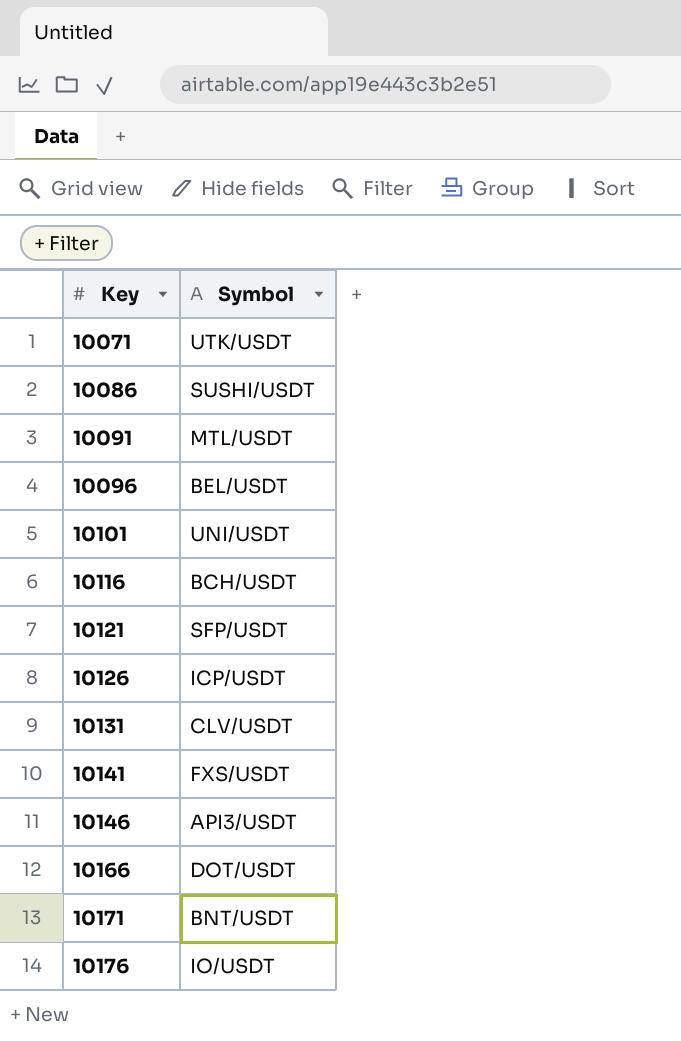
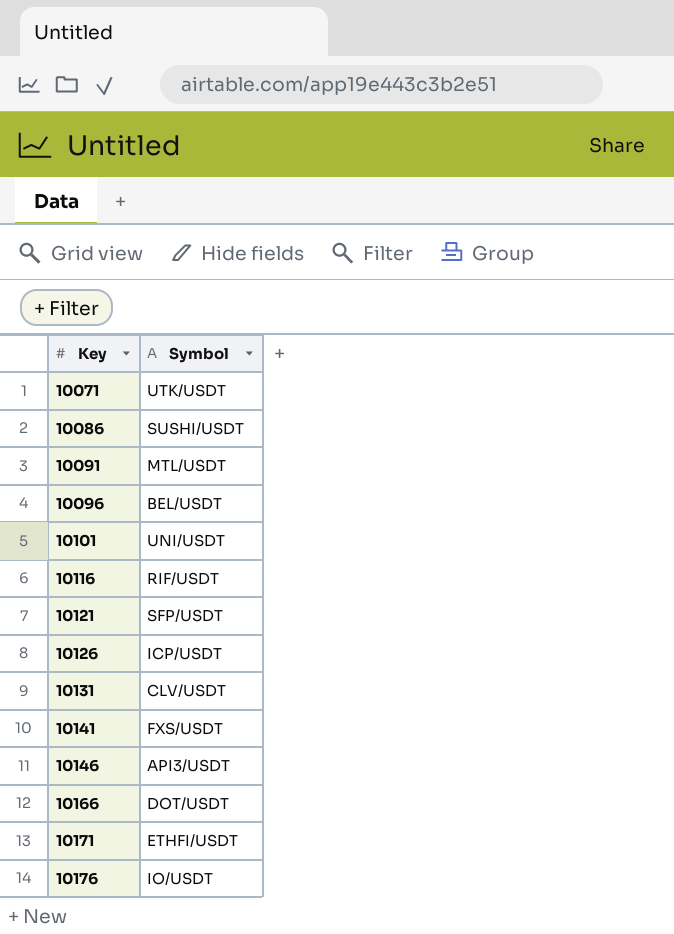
10116 | Symbol: BCH/USDT -> RIF/USDT
10171 | Symbol: BNT/USDT -> ETHFI/USDT

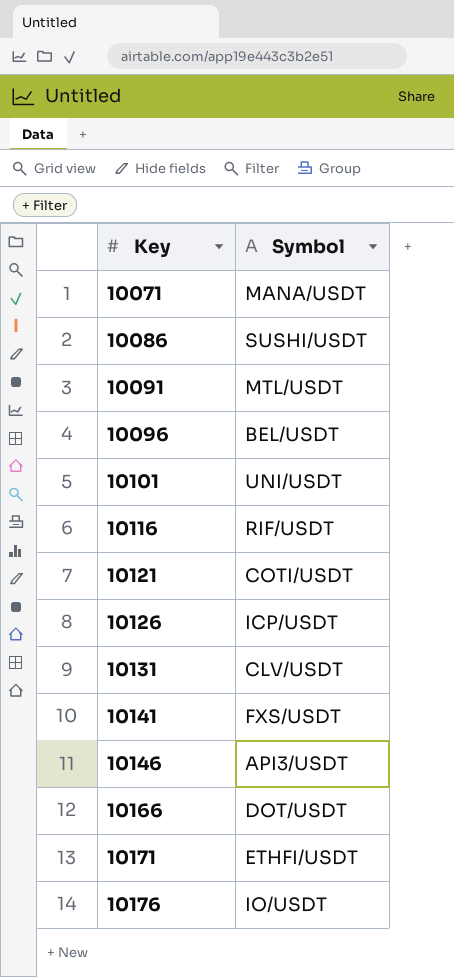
10071 | Symbol: UTK/USDT -> MANA/USDT
10121 | Symbol: SFP/USDT -> COTI/USDT

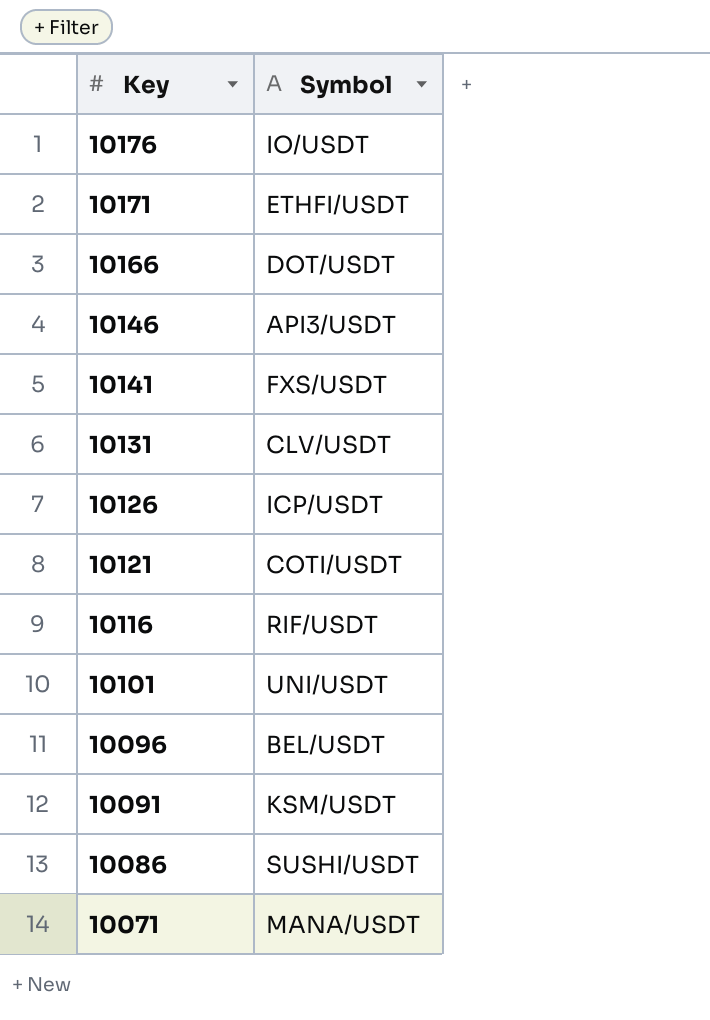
row order: Key ascending -> Key descending
10091 | Symbol: MTL/USDT -> KSM/USDT

